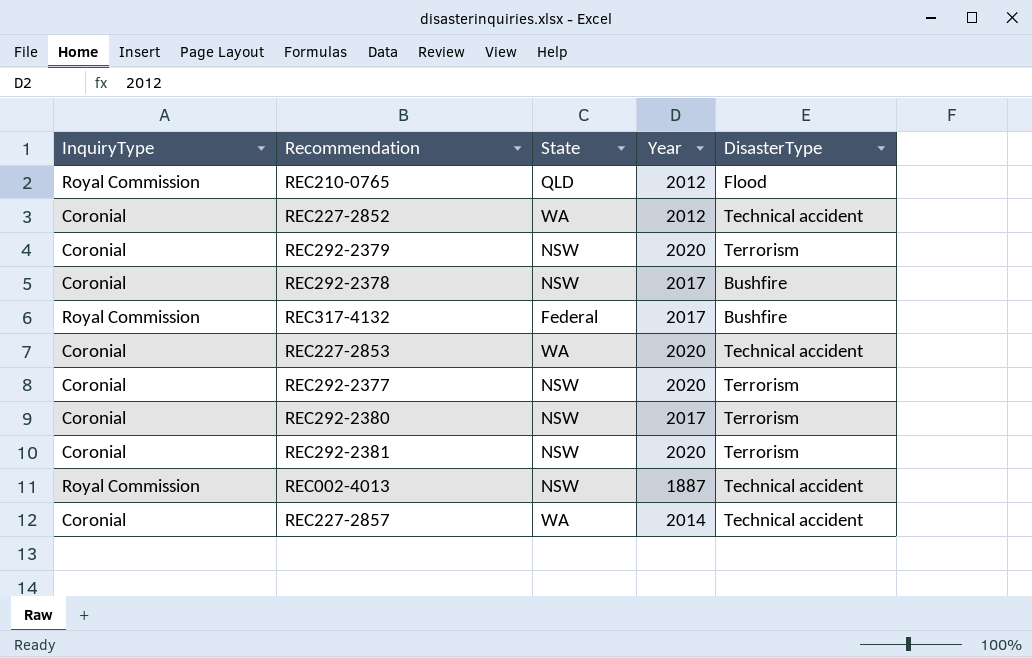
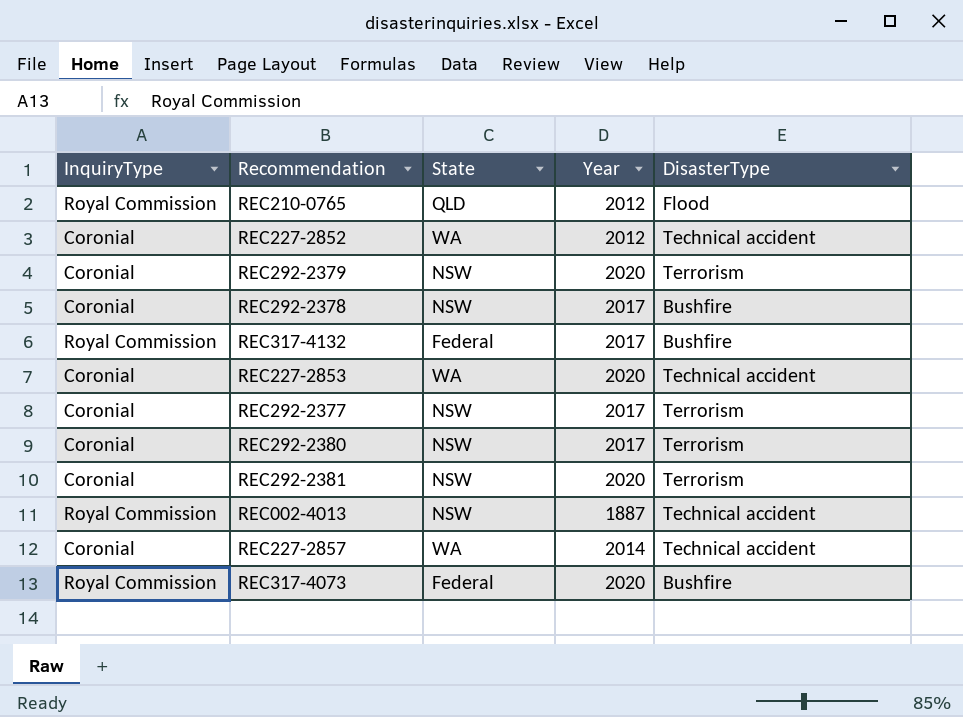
REC292-2377 | Year: 2020 -> 2017
row REC317-4073: none -> Royal Commission | Federal | 2020 | Bushfire

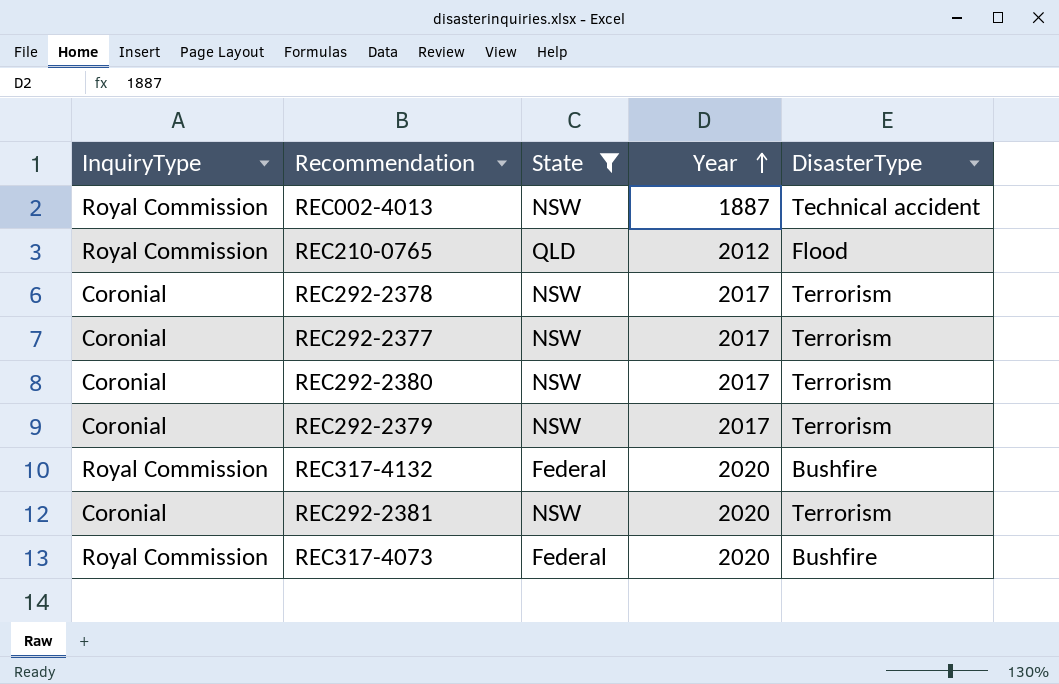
filter: none -> State != WA
row order: none -> Year ascending
REC292-2378 | DisasterType: Bushfire -> Terrorism
REC292-2379 | Year: 2020 -> 2017
REC317-4132 | Year: 2017 -> 2020

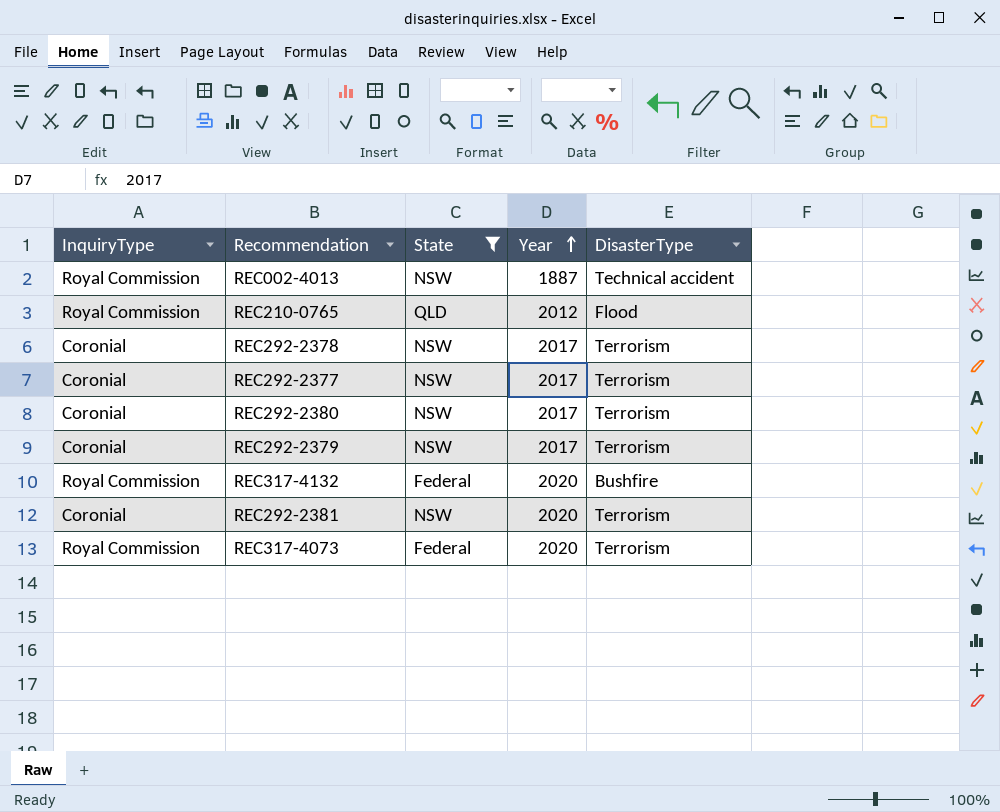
REC317-4073 | DisasterType: Bushfire -> Terrorism

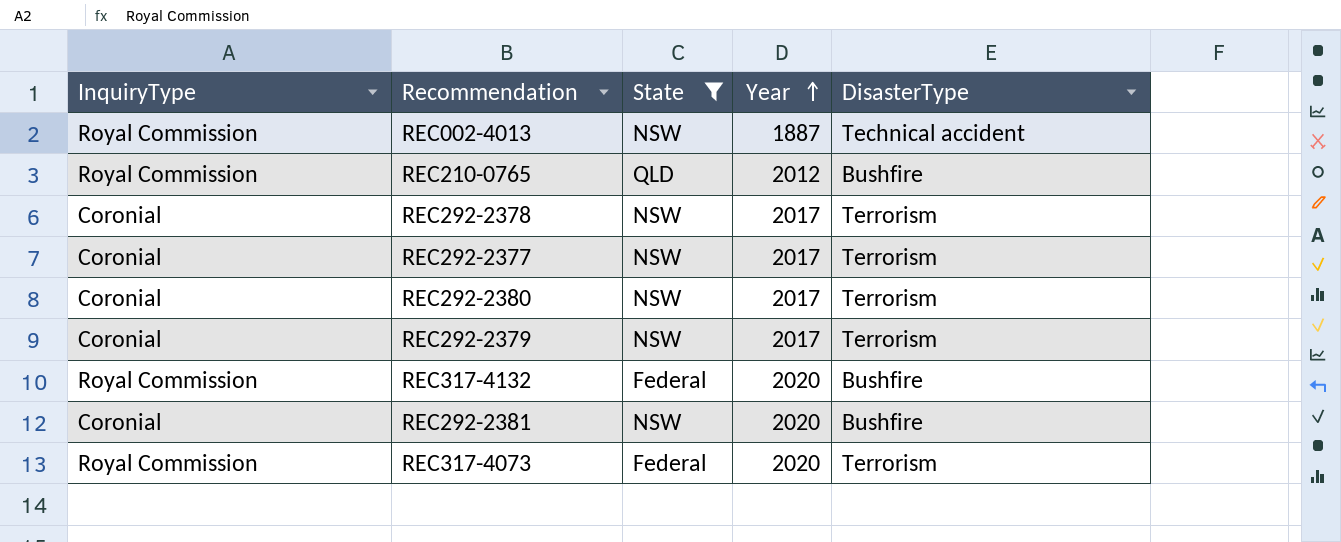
REC210-0765 | DisasterType: Flood -> Bushfire
REC292-2381 | DisasterType: Terrorism -> Bushfire

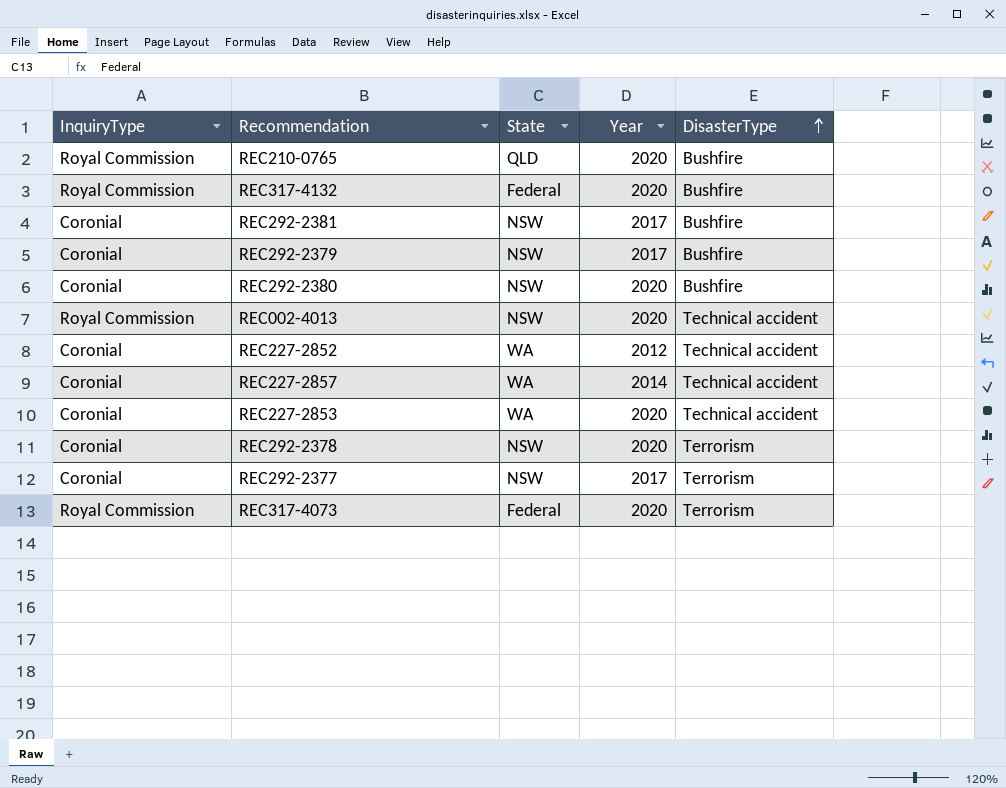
filter: State != WA -> none
row order: Year ascending -> DisasterType ascending
REC210-0765 | Year: 2012 -> 2020
REC292-2381 | Year: 2020 -> 2017
REC292-2379 | DisasterType: Terrorism -> Bushfire
REC292-2380 | Year: 2017 -> 2020
REC292-2380 | DisasterType: Terrorism -> Bushfire
REC002-4013 | Year: 1887 -> 2020
REC292-2378 | Year: 2017 -> 2020

